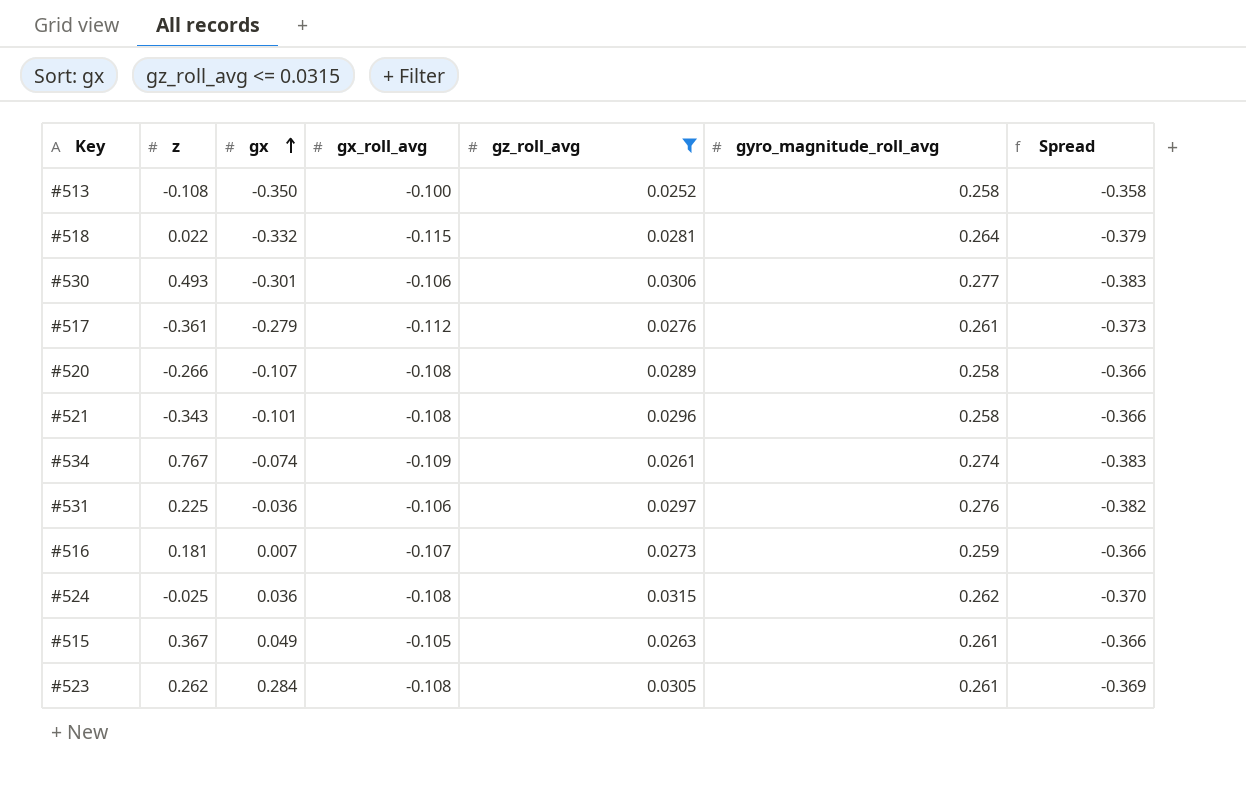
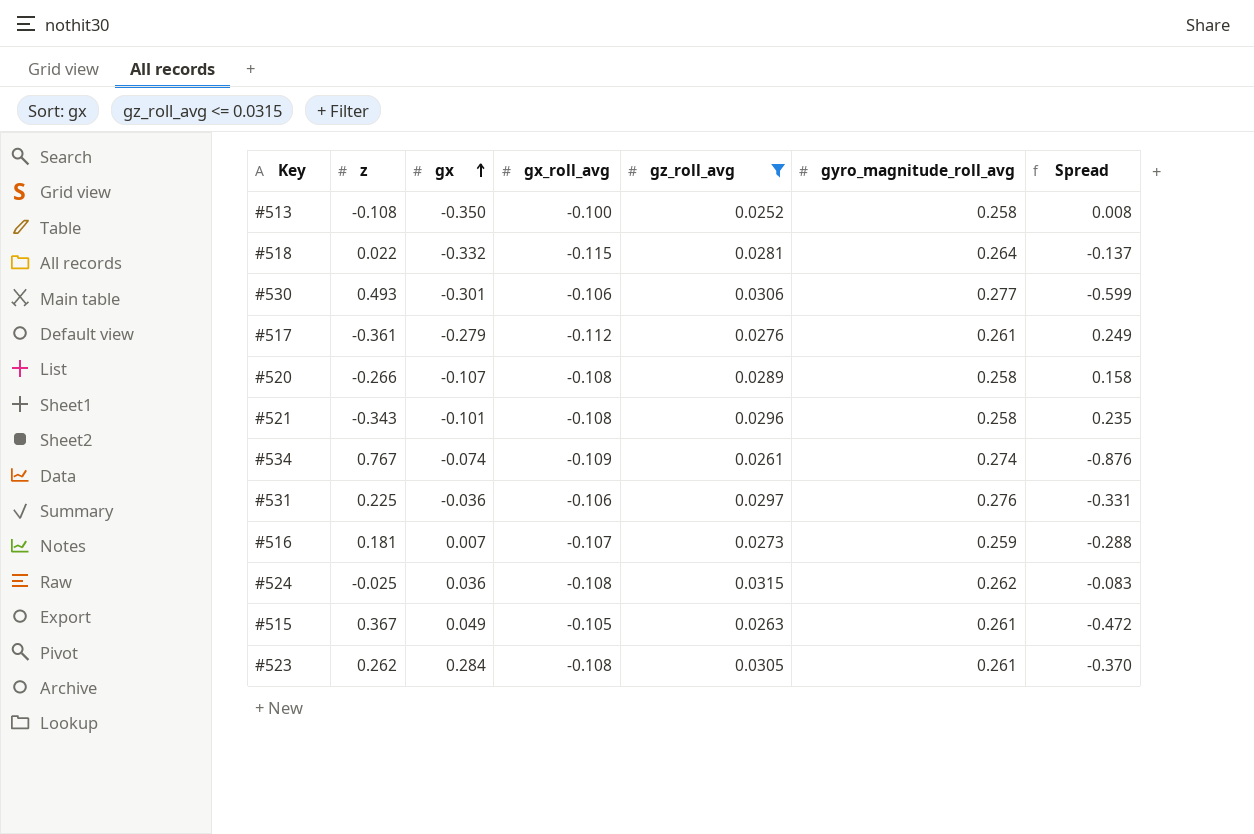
column Spread | formula: [gx_roll_avg] - [gyro_magnitude_roll_avg] -> [gx_roll_avg] - [z]

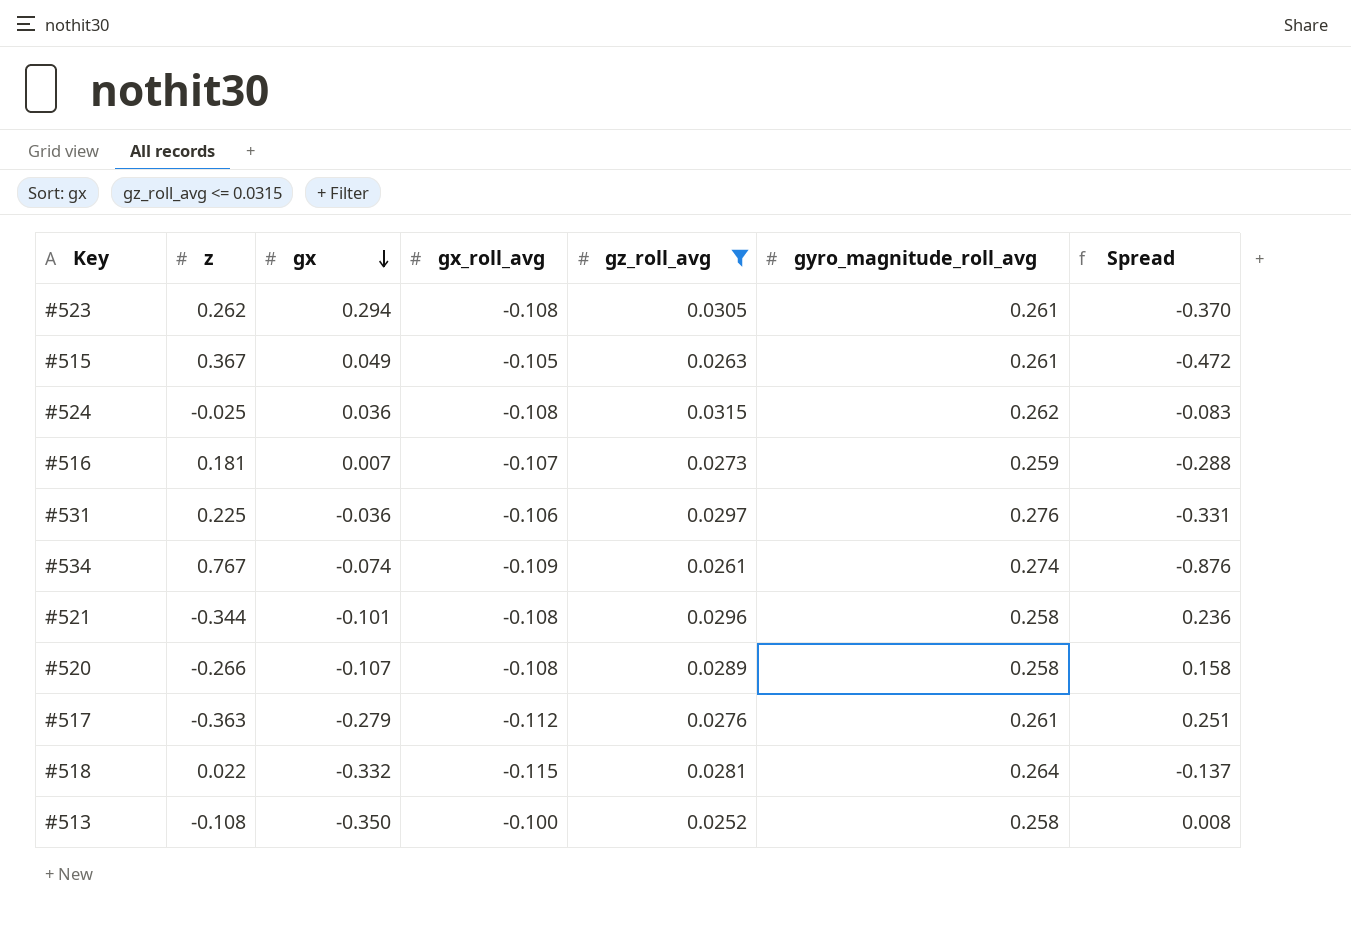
row order: gx ascending -> gx descending
row #530: 0.493 | -0.301 | -0.106 | 0.0306 | 0.277 | -0.599 -> none
#523 | gx: 0.284 -> 0.294
#521 | z: -0.343 -> -0.344
#521 | Spread: 0.235 -> 0.236
#517 | z: -0.361 -> -0.363
#517 | Spread: 0.249 -> 0.251

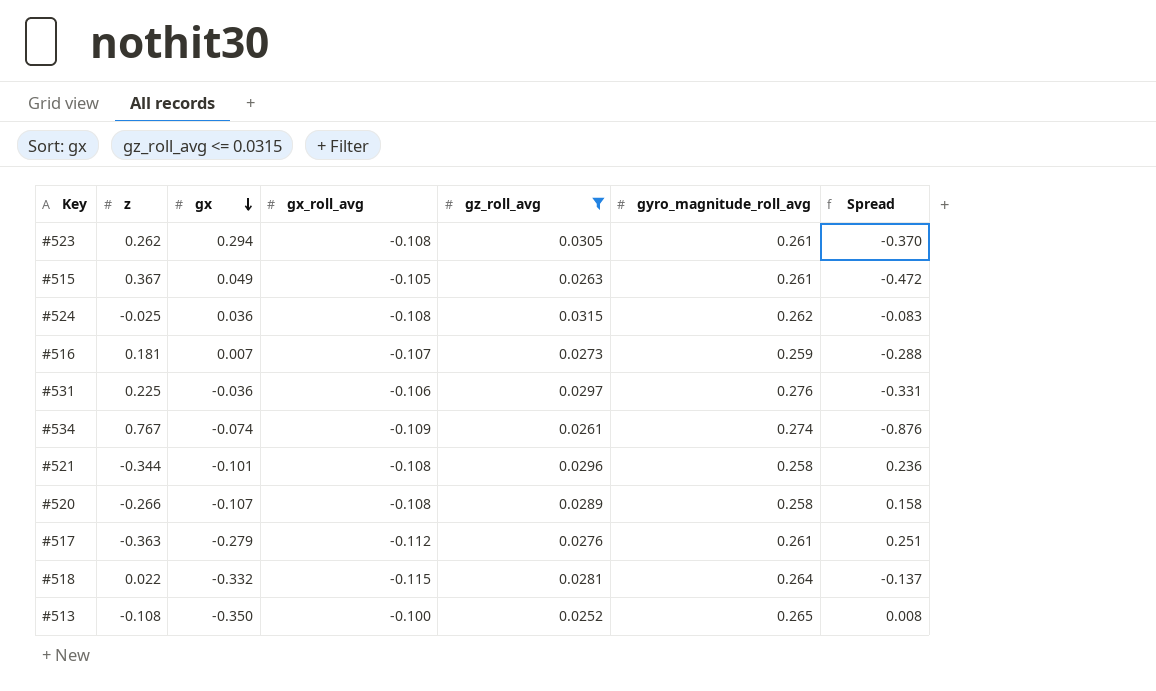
#513 | gyro_magnitude_roll_avg: 0.258 -> 0.265

